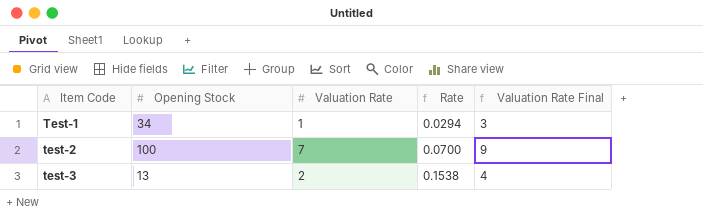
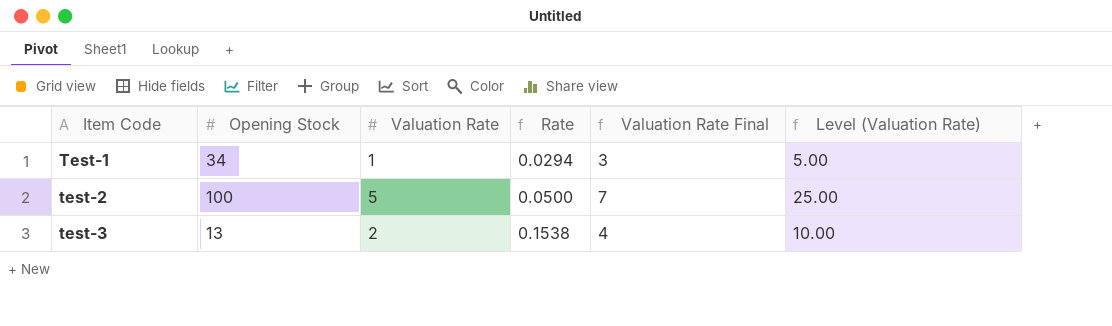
column Level (Valuation Rate) | formula: none -> [Valuation Rate] * 5
test-2 | Valuation Rate: 7 -> 5
test-2 | Rate: 0.0700 -> 0.0500
test-2 | Valuation Rate Final: 9 -> 7

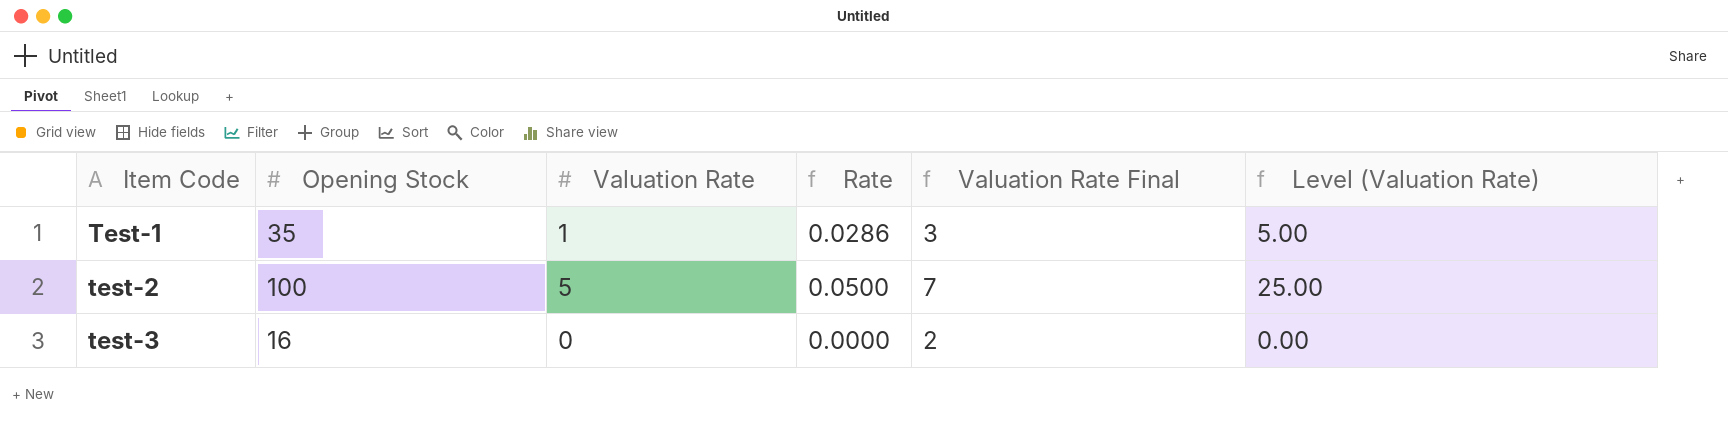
Test-1 | Opening Stock: 34 -> 35
Test-1 | Rate: 0.0294 -> 0.0286
test-3 | Opening Stock: 13 -> 16
test-3 | Valuation Rate: 2 -> 0
test-3 | Rate: 0.1538 -> 0.0000
test-3 | Valuation Rate Final: 4 -> 2
test-3 | Level (Valuation Rate): 10.00 -> 0.00

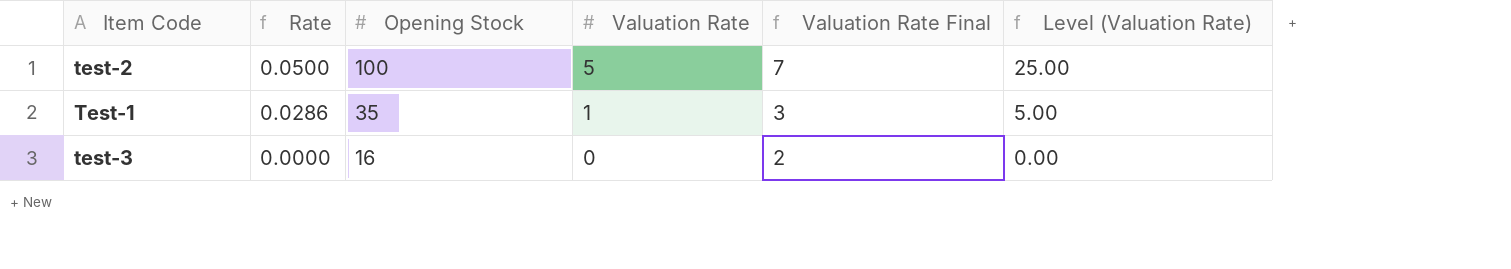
row order: Item Code ascending -> Rate descending
column Rate | position: 4 -> 2

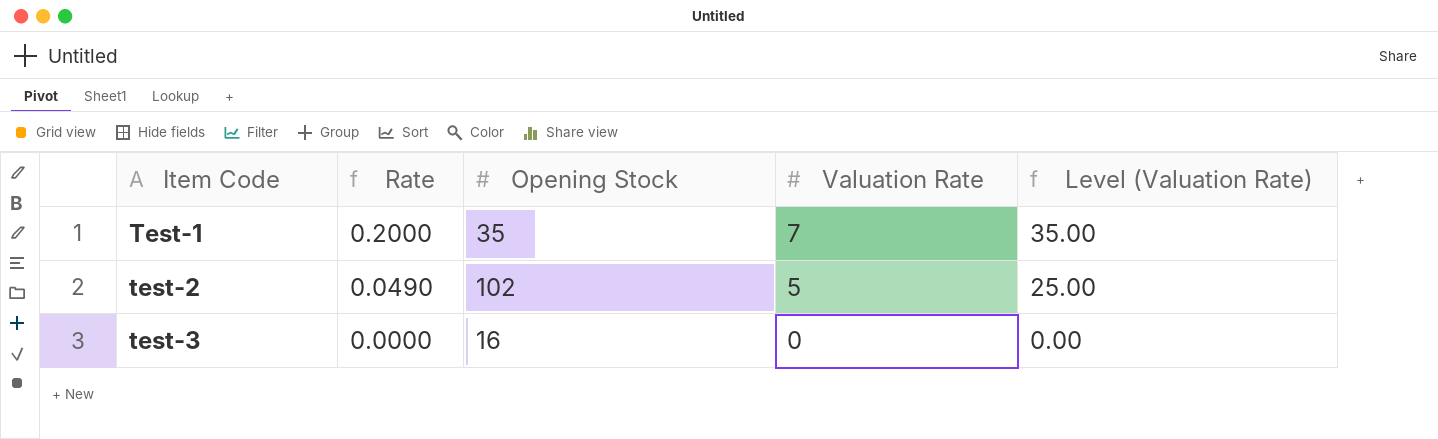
row order: Rate descending -> Item Code ascending
column Valuation Rate Final | formula: [Valuation Rate] + 2 -> none
Test-1 | Rate: 0.0286 -> 0.2000
Test-1 | Valuation Rate: 1 -> 7
Test-1 | Level (Valuation Rate): 5.00 -> 35.00
test-2 | Rate: 0.0500 -> 0.0490
test-2 | Opening Stock: 100 -> 102

